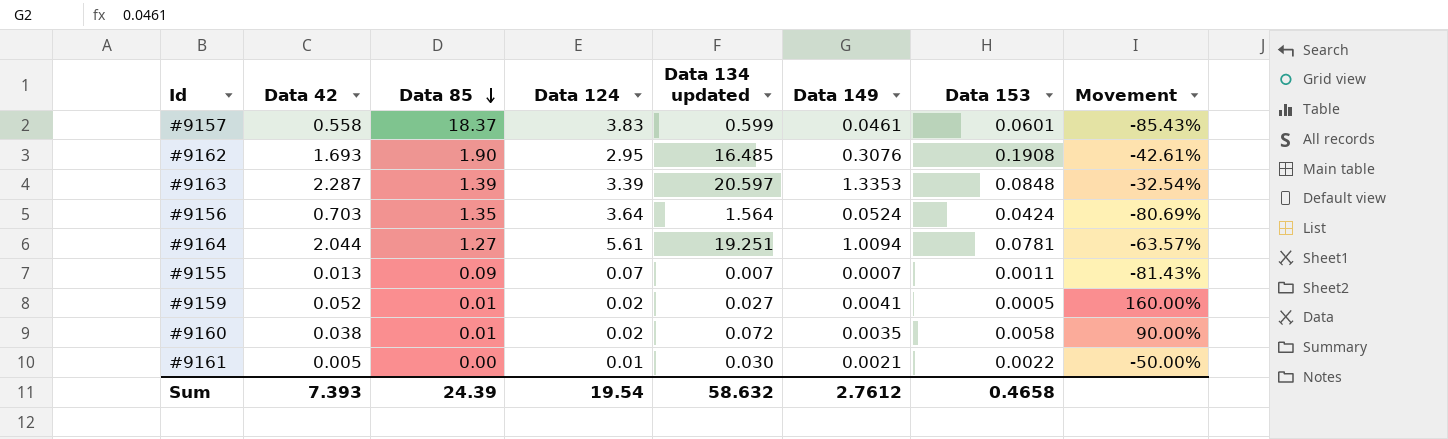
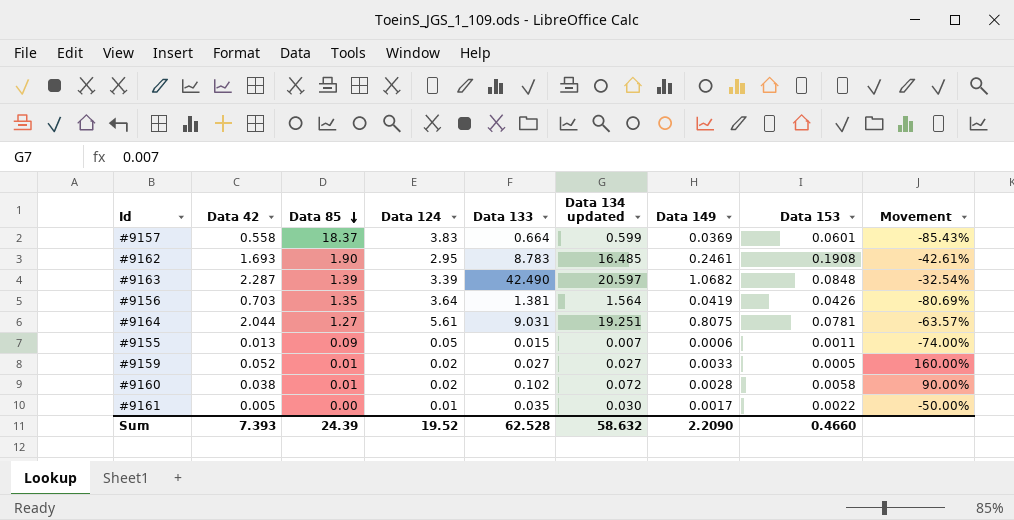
column Data 133 | position: none -> 5
#9157 | Data 149: 0.0461 -> 0.0369
#9162 | Data 149: 0.3076 -> 0.2461
#9163 | Data 149: 1.3353 -> 1.0682
#9156 | Data 149: 0.0524 -> 0.0419
#9156 | Data 153: 0.0424 -> 0.0426
#9164 | Data 149: 1.0094 -> 0.8075
#9155 | Data 124: 0.07 -> 0.05
#9155 | Data 149: 0.0007 -> 0.0006
#9155 | Movement: -81.43% -> -74.00%
#9159 | Data 149: 0.0041 -> 0.0033
#9160 | Data 149: 0.0035 -> 0.0028
#9161 | Data 149: 0.0021 -> 0.0017
Sum | Data 124: 19.54 -> 19.52
Sum | Data 149: 2.7612 -> 2.2090
Sum | Data 153: 0.4658 -> 0.4660

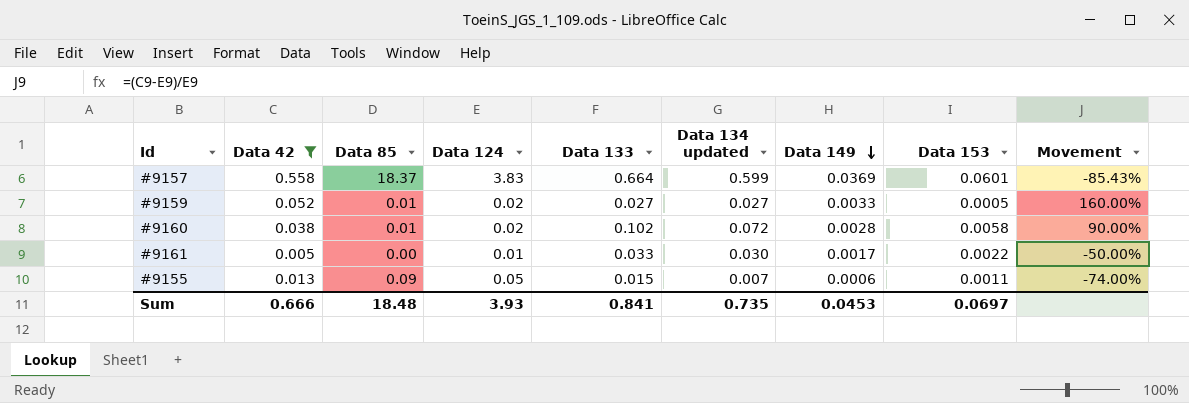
filter: none -> Data 42 <= 0.558
row order: Data 85 descending -> Data 149 descending
#9161 | Data 133: 0.035 -> 0.033
Sum | Data 42: 7.393 -> 0.666
Sum | Data 85: 24.39 -> 18.48
Sum | Data 124: 19.52 -> 3.93
Sum | Data 133: 62.528 -> 0.841
Sum | Data 134 updated: 58.632 -> 0.735
Sum | Data 149: 2.2090 -> 0.0453
Sum | Data 153: 0.4660 -> 0.0697

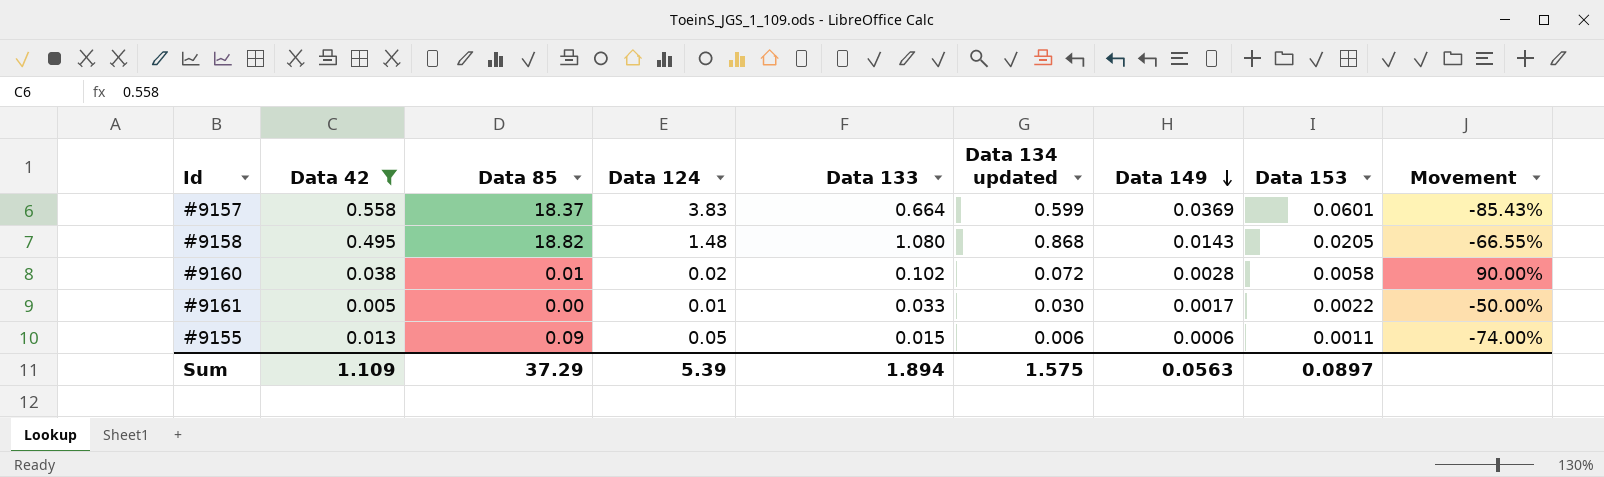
row #9159: 0.052 | 0.01 | 0.02 | 0.027 | 0.027 | 0.0033 | 0.0005 | 160.00% -> none
row #9158: none -> 0.495 | 18.82 | 1.48 | 1.080 | 0.868 | 0.0143 | 0.0205 | -66.55%
#9155 | Data 134 updated: 0.007 -> 0.006
Sum | Data 42: 0.666 -> 1.109
Sum | Data 85: 18.48 -> 37.29
Sum | Data 124: 3.93 -> 5.39
Sum | Data 133: 0.841 -> 1.894
Sum | Data 134 updated: 0.735 -> 1.575
Sum | Data 149: 0.0453 -> 0.0563
Sum | Data 153: 0.0697 -> 0.0897

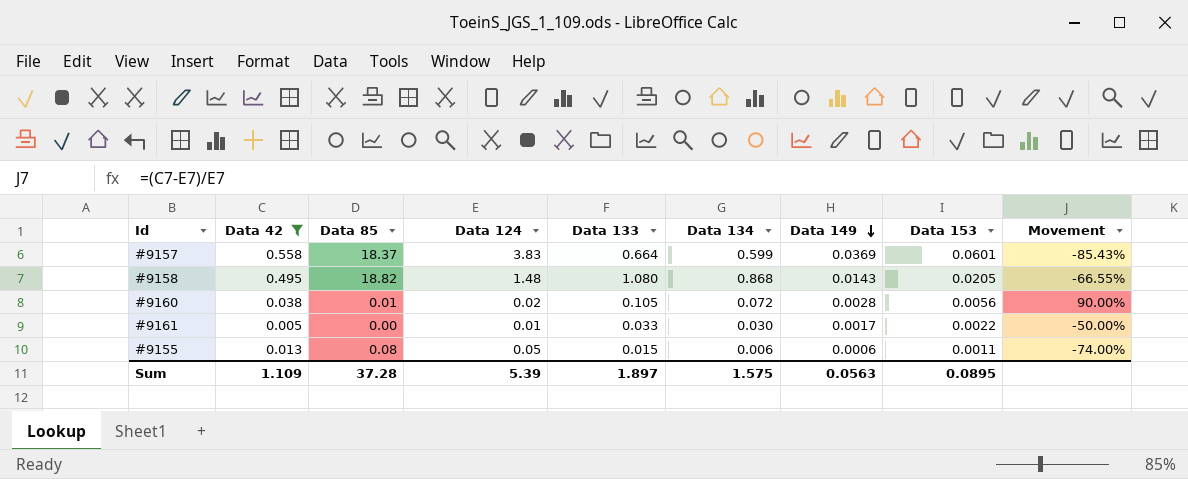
column name: Data 134 updated -> Data 134
#9160 | Data 133: 0.102 -> 0.105
#9160 | Data 153: 0.0058 -> 0.0056
#9155 | Data 85: 0.09 -> 0.08
Sum | Data 85: 37.29 -> 37.28
Sum | Data 133: 1.894 -> 1.897
Sum | Data 153: 0.0897 -> 0.0895

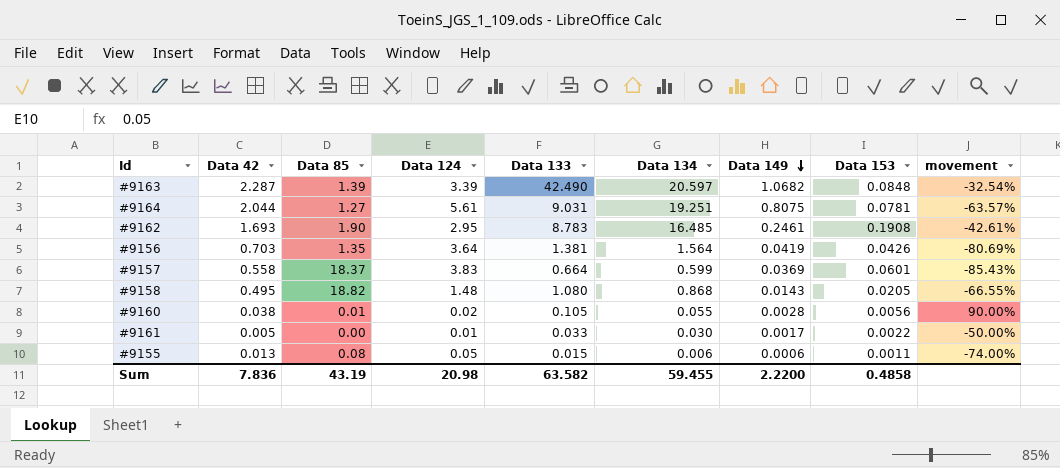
filter: Data 42 <= 0.558 -> none
column name: Movement -> movement
#9160 | Data 134: 0.072 -> 0.055
Sum | Data 42: 1.109 -> 7.836
Sum | Data 85: 37.28 -> 43.19
Sum | Data 124: 5.39 -> 20.98
Sum | Data 133: 1.897 -> 63.582
Sum | Data 134: 1.575 -> 59.455
Sum | Data 149: 0.0563 -> 2.2200
Sum | Data 153: 0.0895 -> 0.4858

